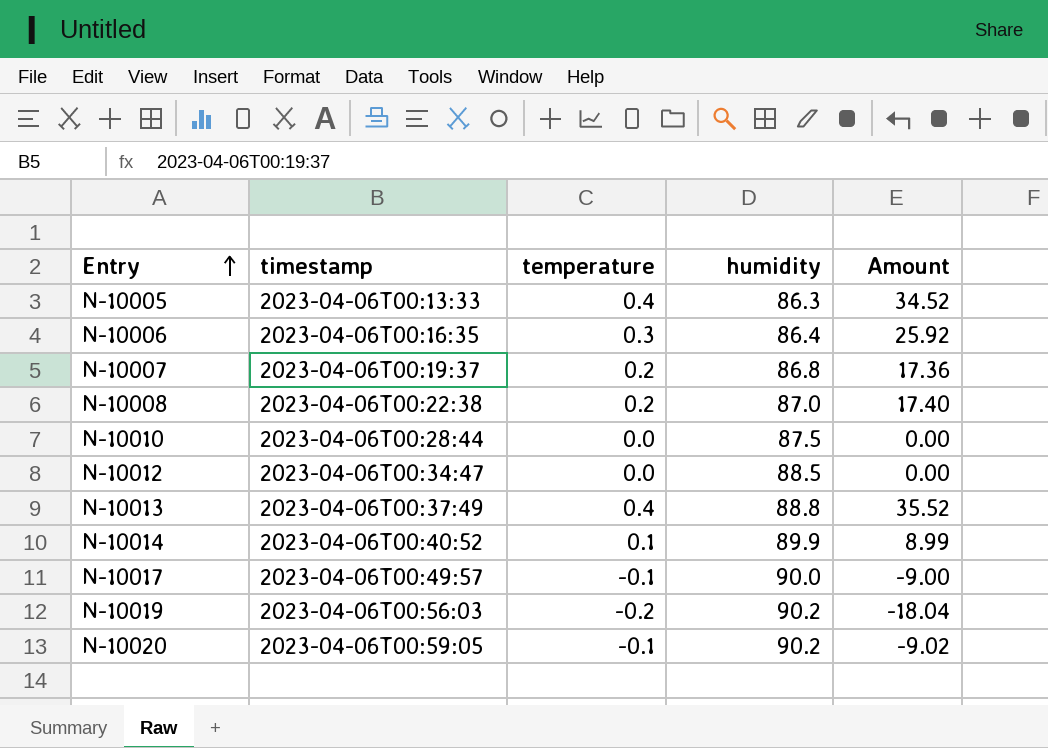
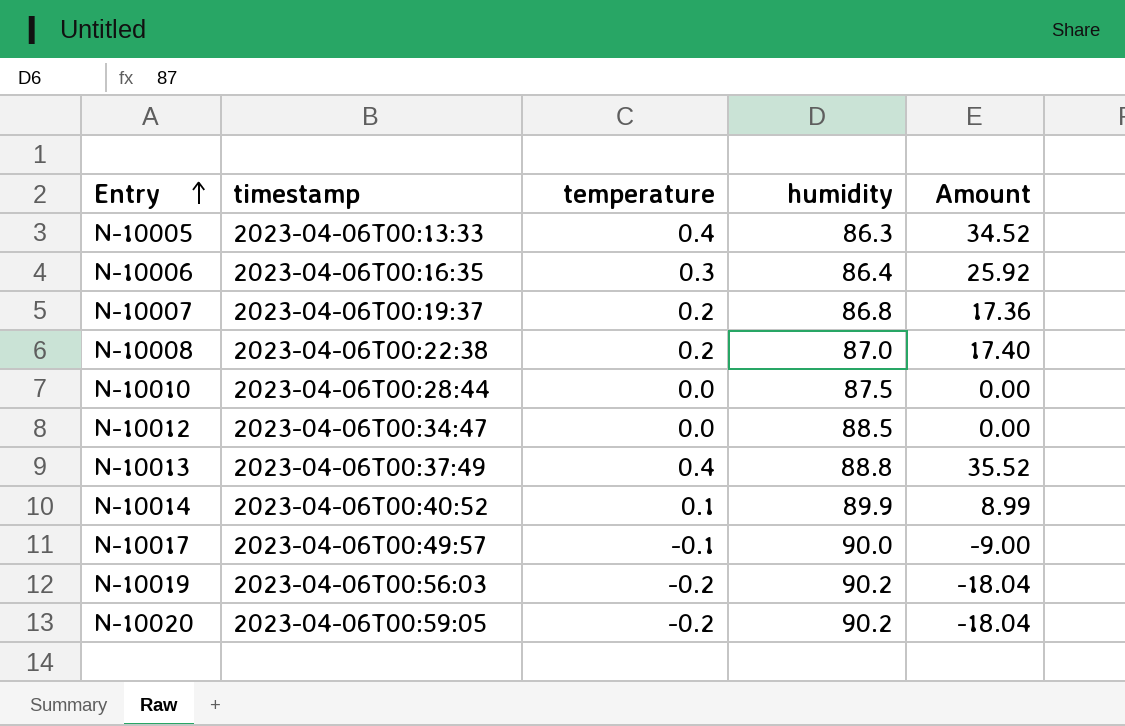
N-10020 | temperature: -0.1 -> -0.2
N-10020 | Amount: -9.02 -> -18.04

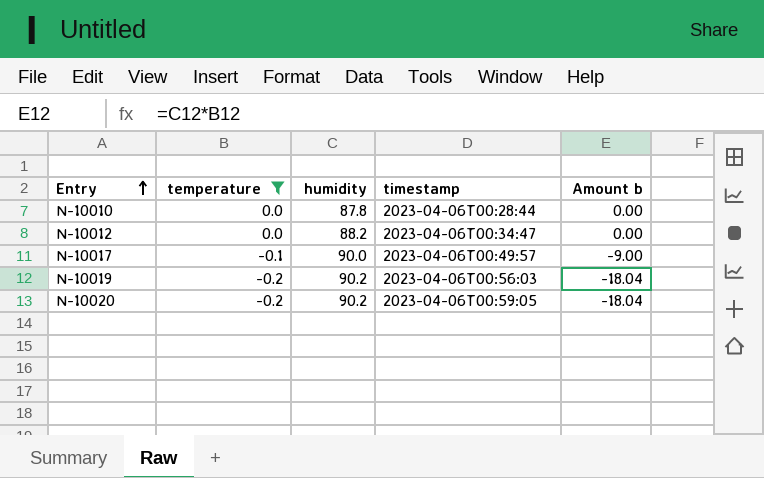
filter: none -> temperature <= 0.0
column timestamp | position: 2 -> 4
column name: Amount -> Amount b
N-10010 | humidity: 87.5 -> 87.8
N-10012 | humidity: 88.5 -> 88.2

